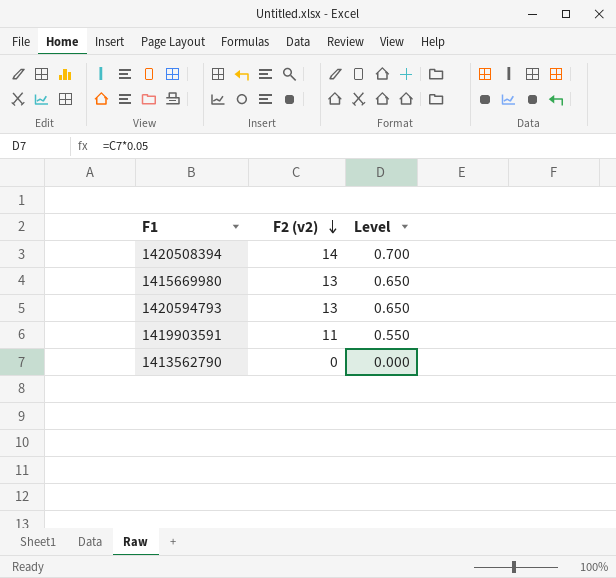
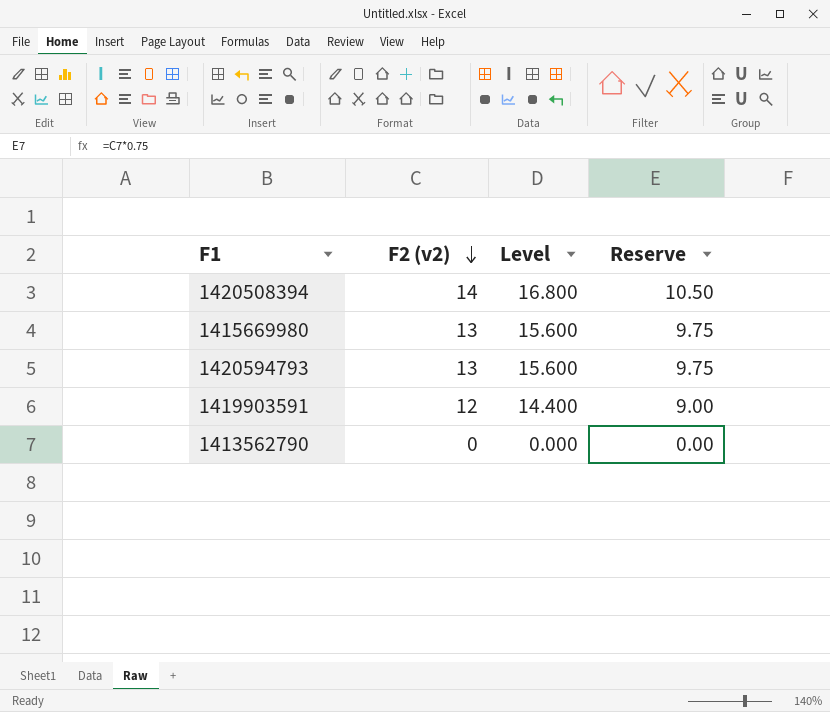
column Level | formula: [F2 (v2)] * 0.05 -> [F2 (v2)] * 1.2
column Reserve | formula: none -> [F2 (v2)] * 0.75
1419903591 | F2 (v2): 11 -> 12

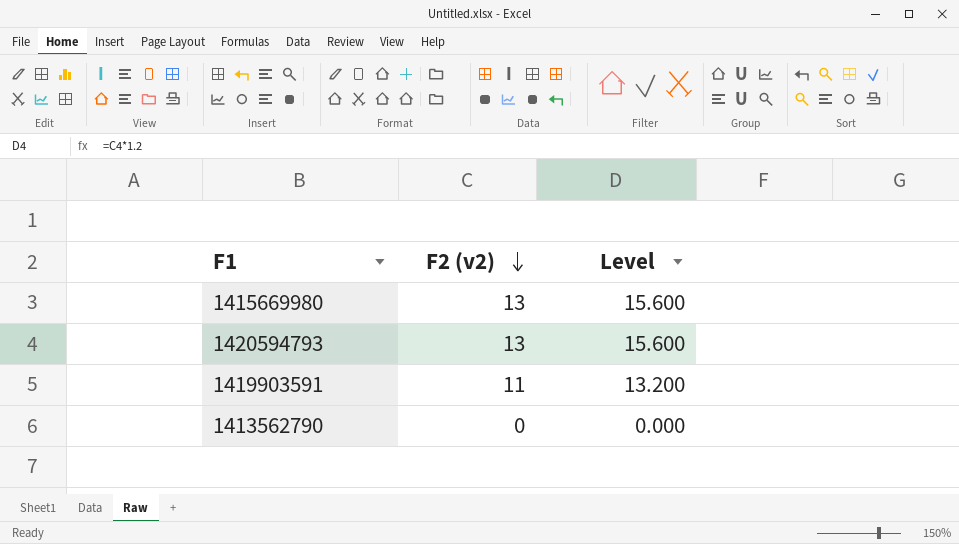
column Reserve | formula: [F2 (v2)] * 0.75 -> none
row 1420508394: 14 | 16.800 | 10.50 -> none
1419903591 | F2 (v2): 12 -> 11
1419903591 | Level: 14.400 -> 13.200

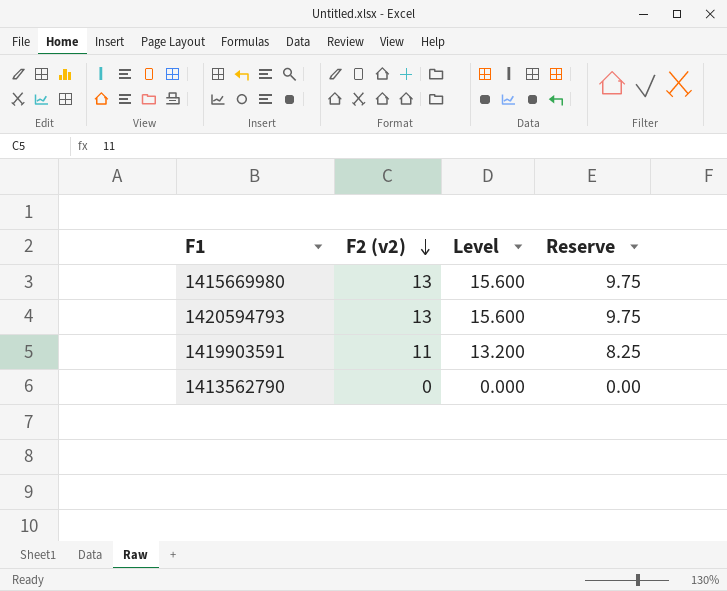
column Reserve | formula: none -> [F2 (v2)] * 0.75

